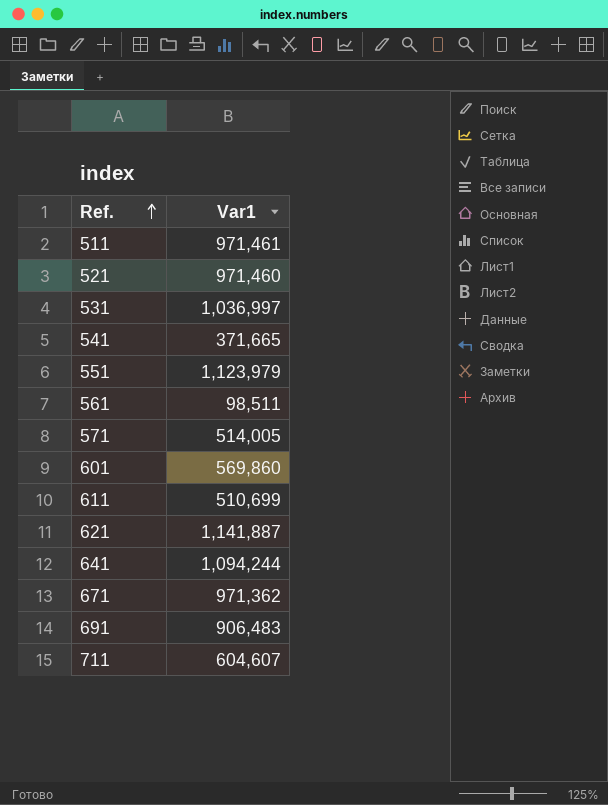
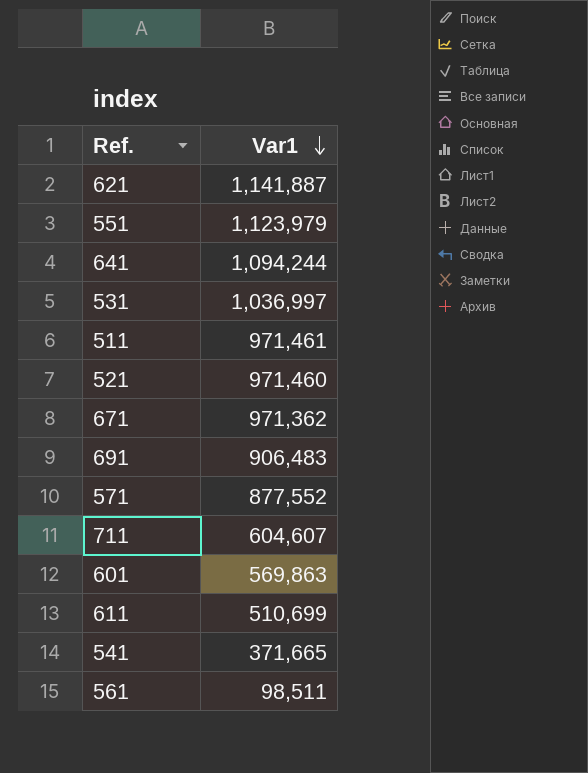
row order: Ref. ascending -> Var1 descending
571 | Var1: 514,005 -> 877,552
601 | Var1: 569,860 -> 569,863

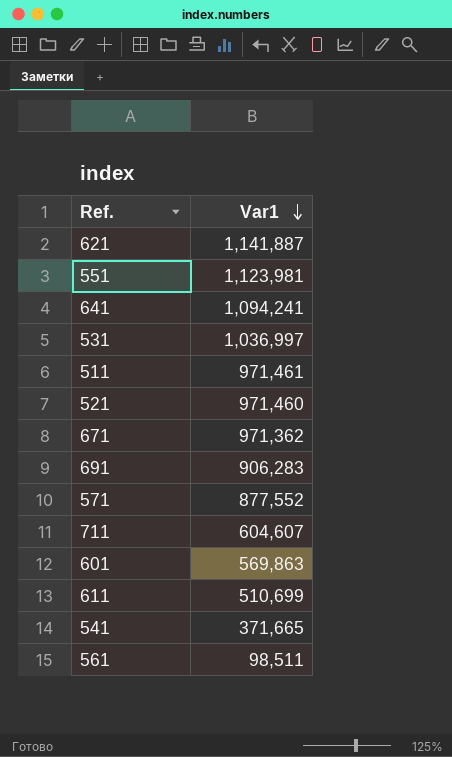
551 | Var1: 1,123,979 -> 1,123,981
641 | Var1: 1,094,244 -> 1,094,241
691 | Var1: 906,483 -> 906,283

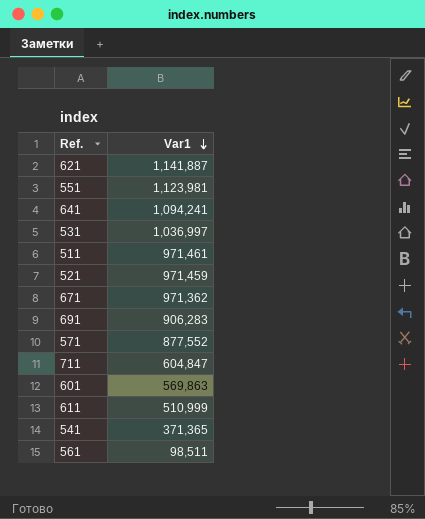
521 | Var1: 971,460 -> 971,459
711 | Var1: 604,607 -> 604,847
611 | Var1: 510,699 -> 510,999
541 | Var1: 371,665 -> 371,365

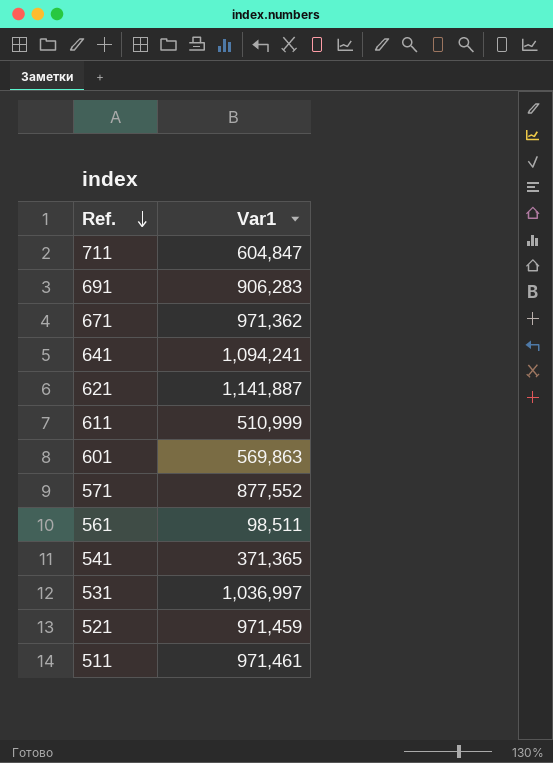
row order: Var1 descending -> Ref. descending
row 551: 1,123,981 -> none

